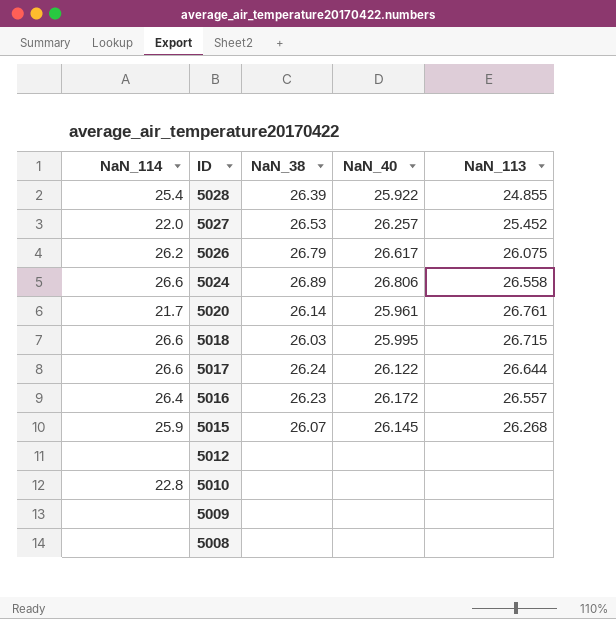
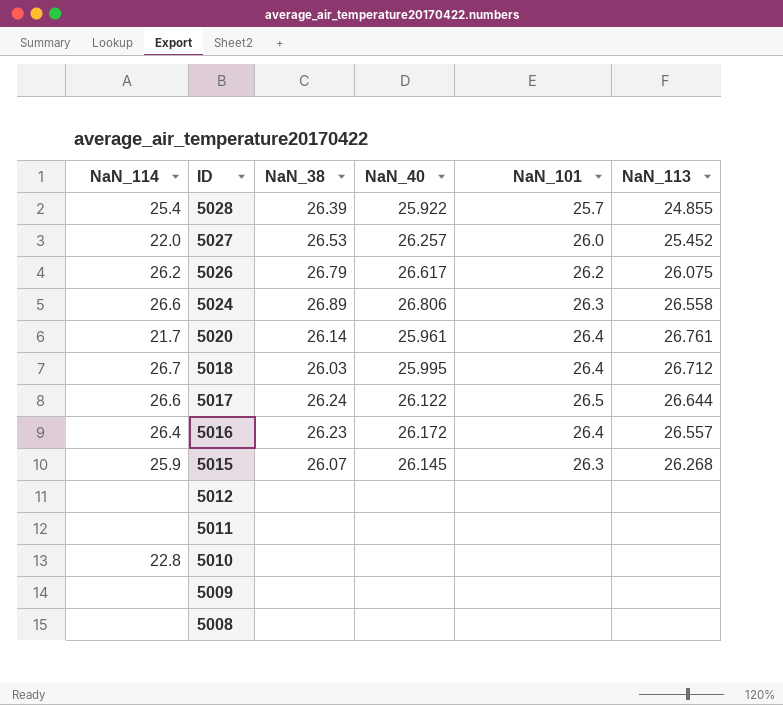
column NaN_101 | position: none -> 5
5018 | NaN_114: 26.6 -> 26.7
5018 | NaN_113: 26.715 -> 26.712
row 5011: none -> none | none | none | none | none

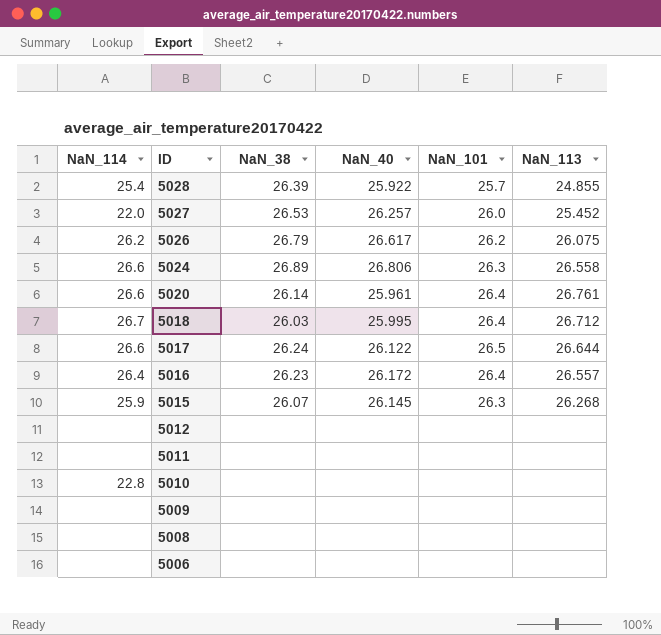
5020 | NaN_114: 21.7 -> 26.6
row 5006: none -> none | none | none | none | none

